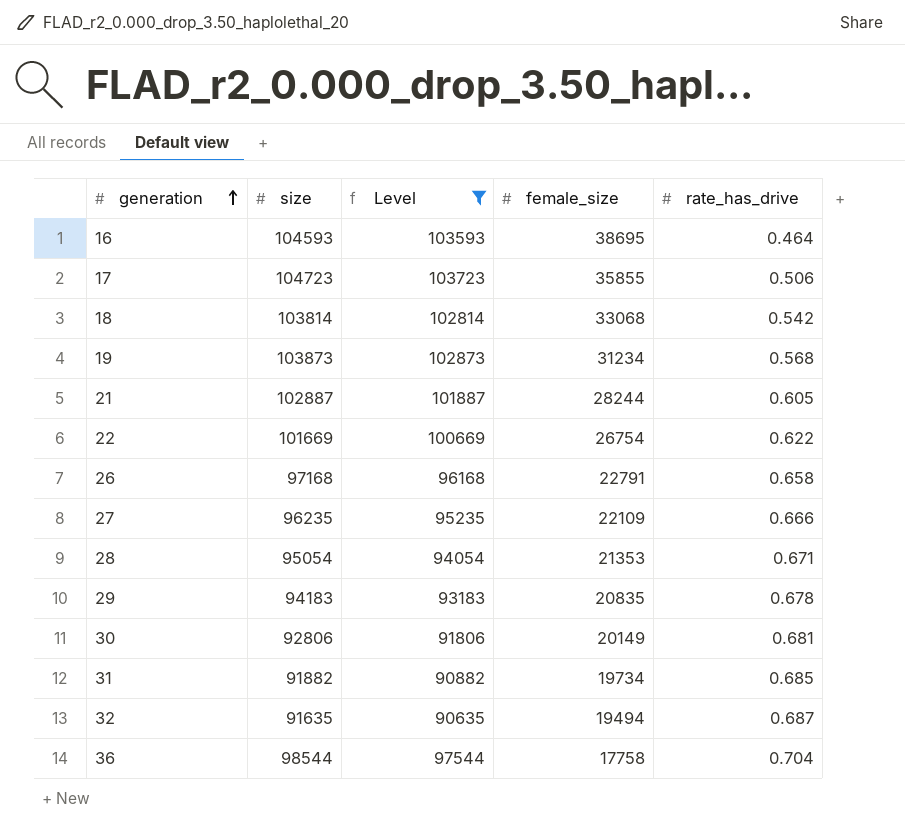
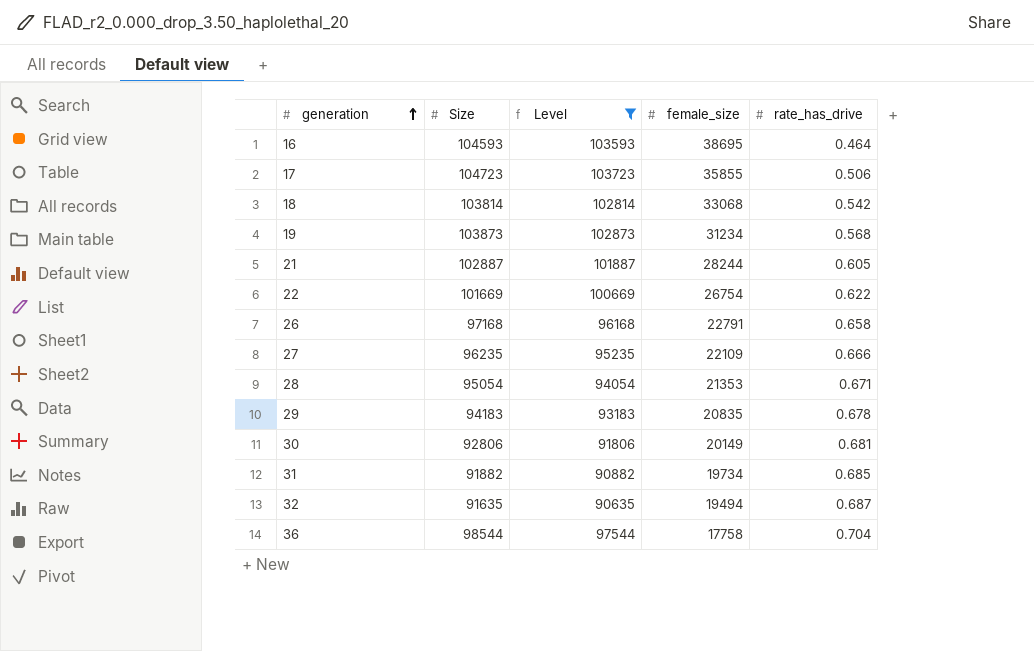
column name: size -> Size

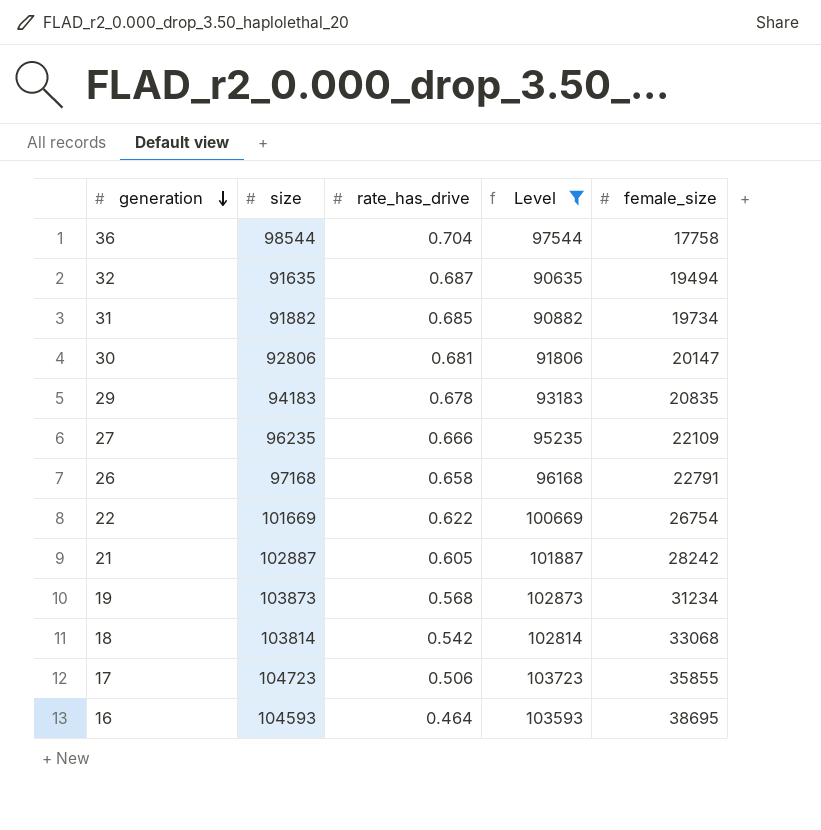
row order: generation ascending -> generation descending
column name: Size -> size
column rate_has_drive | position: 5 -> 3
row 28: 95054 | 94054 | 21353 | 0.671 -> none
30 | female_size: 20149 -> 20147
21 | female_size: 28244 -> 28242

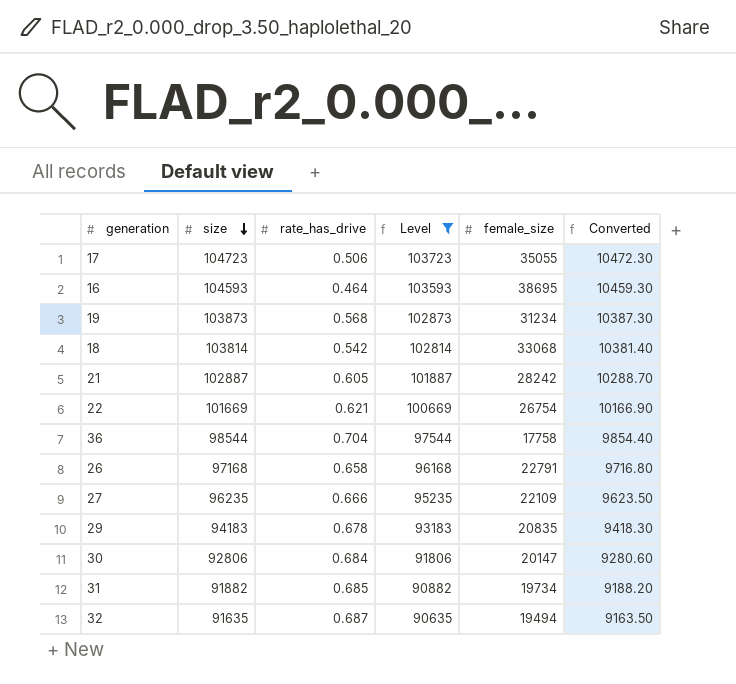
row order: generation descending -> size descending
column Converted | formula: none -> [size] * 0.1
17 | female_size: 35855 -> 35055
22 | rate_has_drive: 0.622 -> 0.621
30 | rate_has_drive: 0.681 -> 0.684

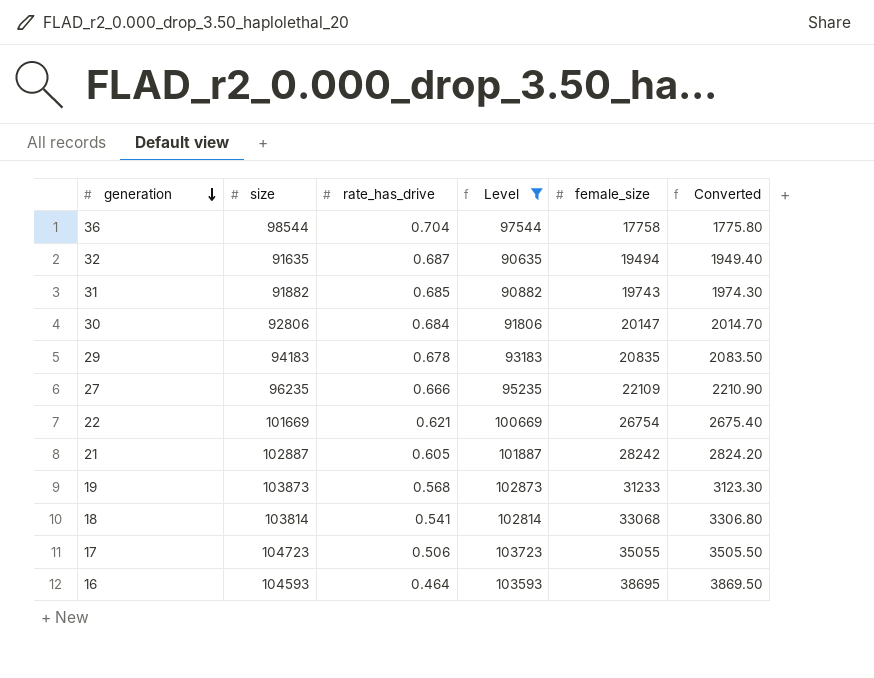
row order: size descending -> generation descending
column Converted | formula: [size] * 0.1 -> [female_size] * 0.1
row 26: 97168 | 0.658 | 96168 | 22791 | 9716.80 -> none
31 | female_size: 19734 -> 19743
19 | female_size: 31234 -> 31233
18 | rate_has_drive: 0.542 -> 0.541

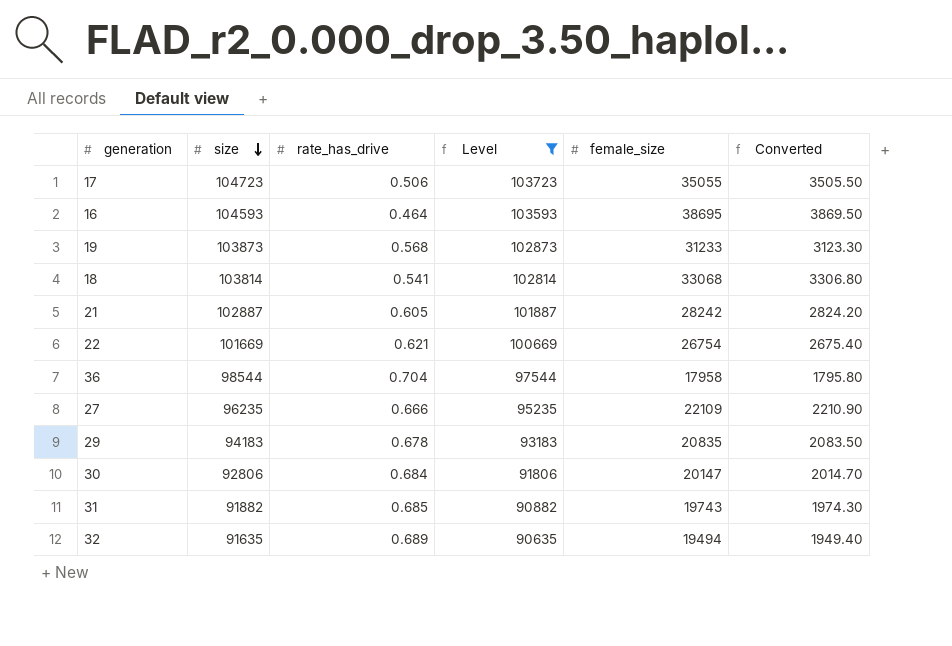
row order: generation descending -> size descending
36 | female_size: 17758 -> 17958
36 | Converted: 1775.80 -> 1795.80
32 | rate_has_drive: 0.687 -> 0.689

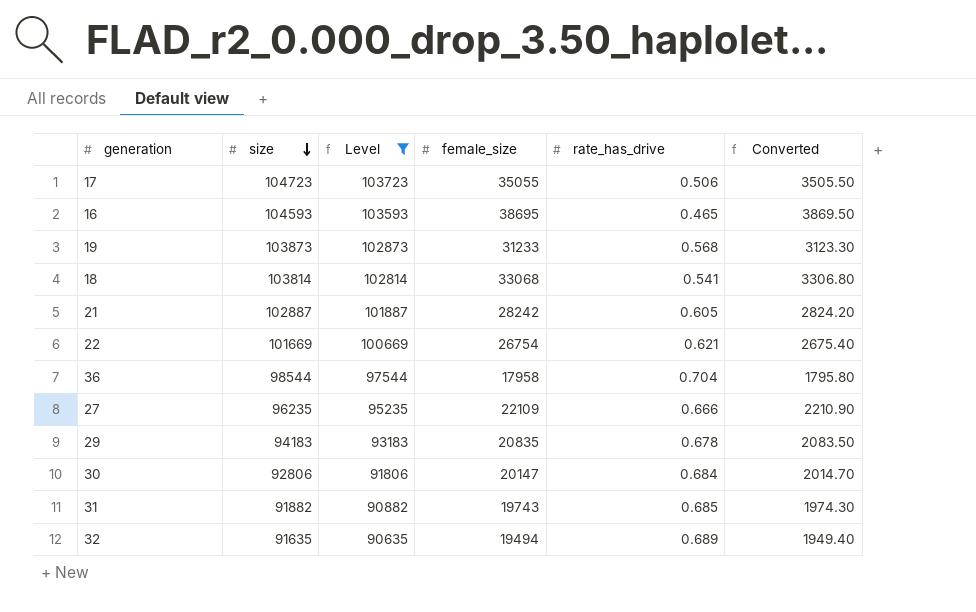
column rate_has_drive | position: 3 -> 5
16 | rate_has_drive: 0.464 -> 0.465

